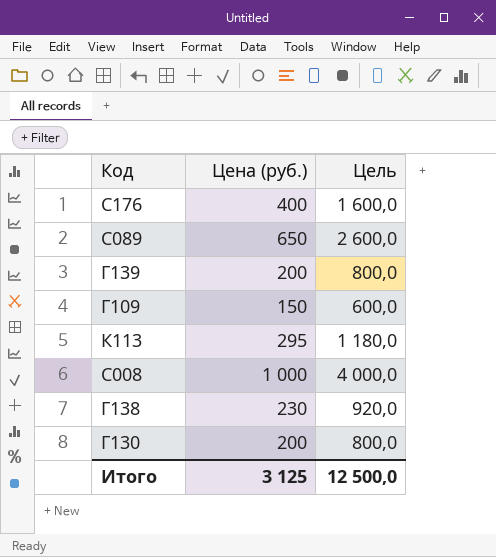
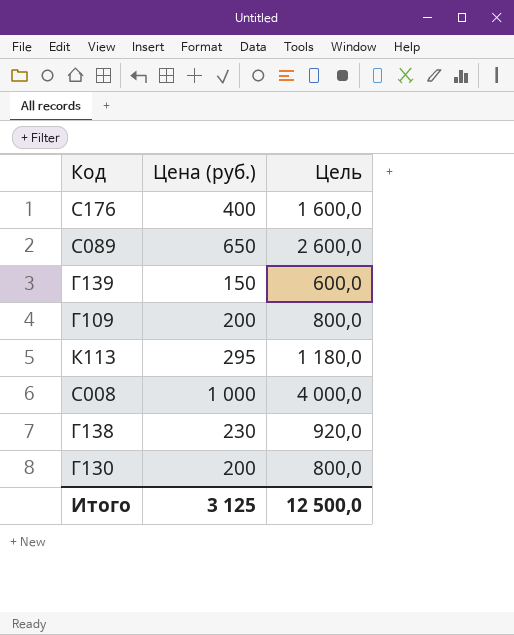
Г139 | Цена (руб.): 200 -> 150
Г139 | Цель: 800,0 -> 600,0
Г109 | Цена (руб.): 150 -> 200
Г109 | Цель: 600,0 -> 800,0

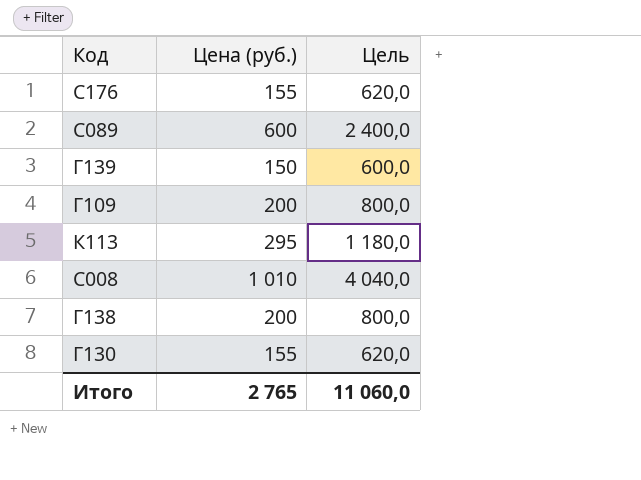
С176 | Цена (руб.): 400 -> 155
С176 | Цель: 1 600,0 -> 620,0
С089 | Цена (руб.): 650 -> 600
С089 | Цель: 2 600,0 -> 2 400,0
С008 | Цена (руб.): 1 000 -> 1 010
С008 | Цель: 4 000,0 -> 4 040,0
Г138 | Цена (руб.): 230 -> 200
Г138 | Цель: 920,0 -> 800,0
Г130 | Цена (руб.): 200 -> 155
Г130 | Цель: 800,0 -> 620,0
Итого | Цена (руб.): 3 125 -> 2 765
Итого | Цель: 12 500,0 -> 11 060,0

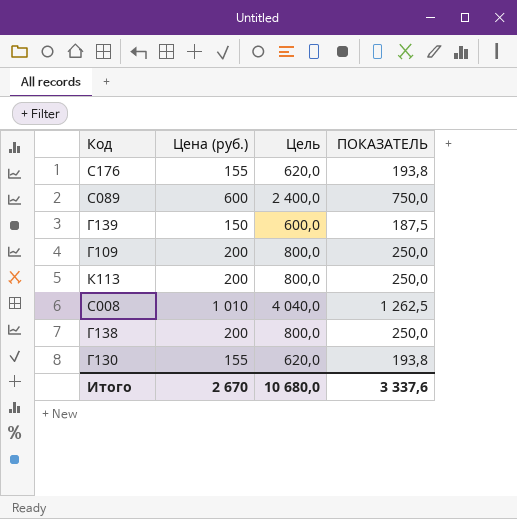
column ПОКАЗАТЕЛЬ | formula: none -> [Цена (руб.)] * 1,25
К113 | Цена (руб.): 295 -> 200
К113 | Цель: 1 180,0 -> 800,0
Итого | Цена (руб.): 2 765 -> 2 670
Итого | Цель: 11 060,0 -> 10 680,0

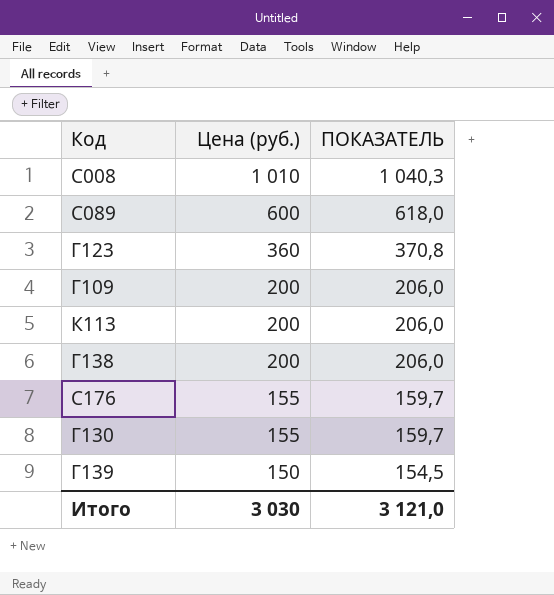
row order: none -> Цена (руб.) descending
column Цель | formula: [Цена (руб.)] * 4 -> none
column ПОКАЗАТЕЛЬ | formula: [Цена (руб.)] * 1,25 -> [Цена (руб.)] * 1,03
row Г123: none -> 360 | 370,8
Итого | Цена (руб.): 2 670 -> 3 030
Итого | ПОКАЗАТЕЛЬ: 3 337,6 -> 3 121,0

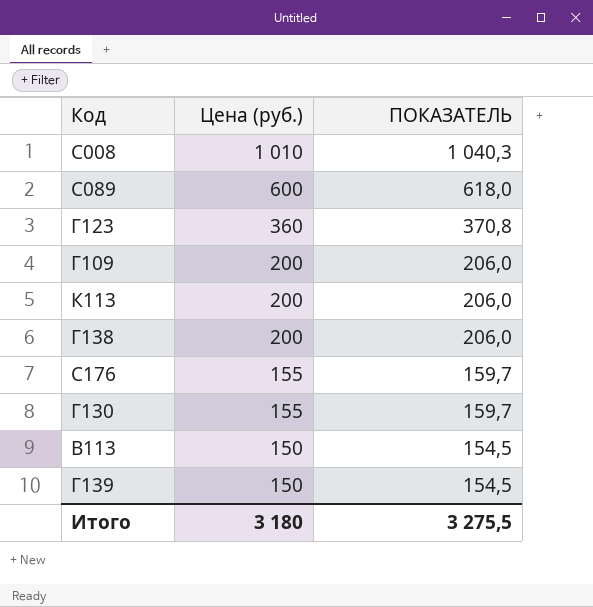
row В113: none -> 150 | 154,5
Итого | Цена (руб.): 3 030 -> 3 180
Итого | ПОКАЗАТЕЛЬ: 3 121,0 -> 3 275,5

